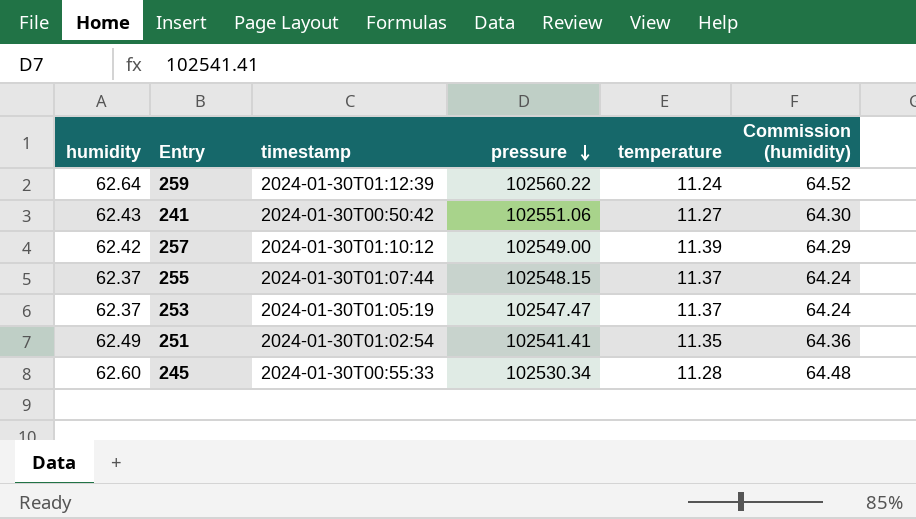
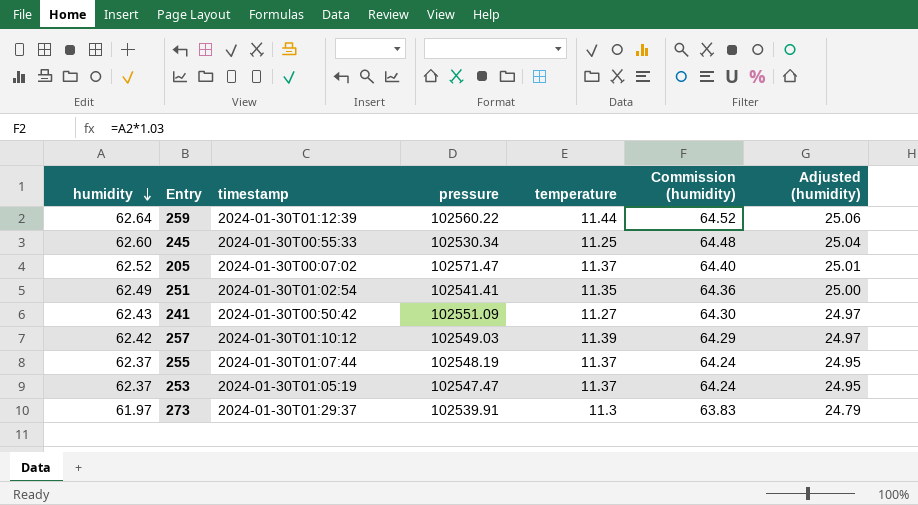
row order: pressure descending -> humidity descending
column Adjusted (humidity) | formula: none -> [humidity] * 0.4
259 | temperature: 11.24 -> 11.44
245 | temperature: 11.28 -> 11.25
row 205: none -> 62.52 | 2024-01-30T00:07:02 | 102571.47 | 11.37 | 64.40 | 25.01
241 | pressure: 102551.06 -> 102551.09
257 | pressure: 102549.00 -> 102549.03
255 | pressure: 102548.15 -> 102548.19
row 273: none -> 61.97 | 2024-01-30T01:29:37 | 102539.91 | 11.3 | 63.83 | 24.79

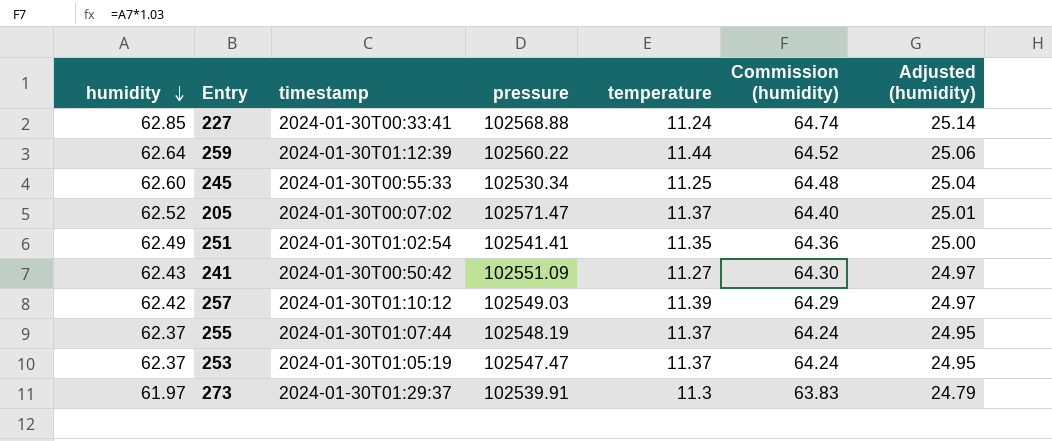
row 227: none -> 62.85 | 2024-01-30T00:33:41 | 102568.88 | 11.24 | 64.74 | 25.14

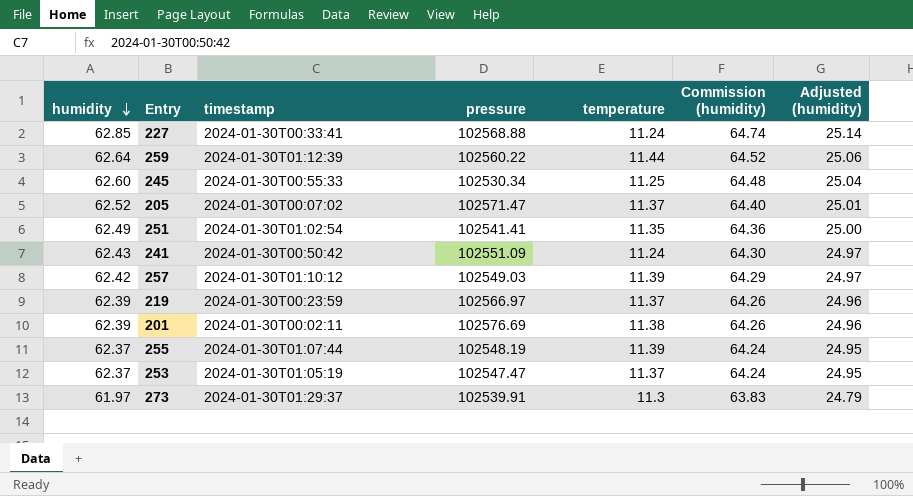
241 | temperature: 11.27 -> 11.24
row 219: none -> 62.39 | 2024-01-30T00:23:59 | 102566.97 | 11.37 | 64.26 | 24.96
row 201: none -> 62.39 | 2024-01-30T00:02:11 | 102576.69 | 11.38 | 64.26 | 24.96
255 | temperature: 11.37 -> 11.39

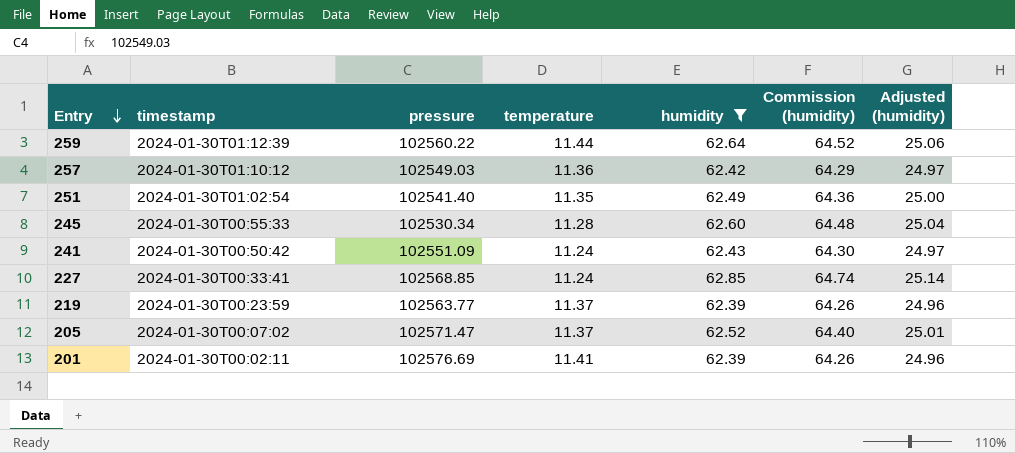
filter: none -> humidity >= 62.39
row order: humidity descending -> Entry descending
column humidity | position: 1 -> 5
257 | temperature: 11.39 -> 11.36
251 | pressure: 102541.41 -> 102541.40
245 | temperature: 11.25 -> 11.28
227 | pressure: 102568.88 -> 102568.85
219 | pressure: 102566.97 -> 102563.77
201 | temperature: 11.38 -> 11.41

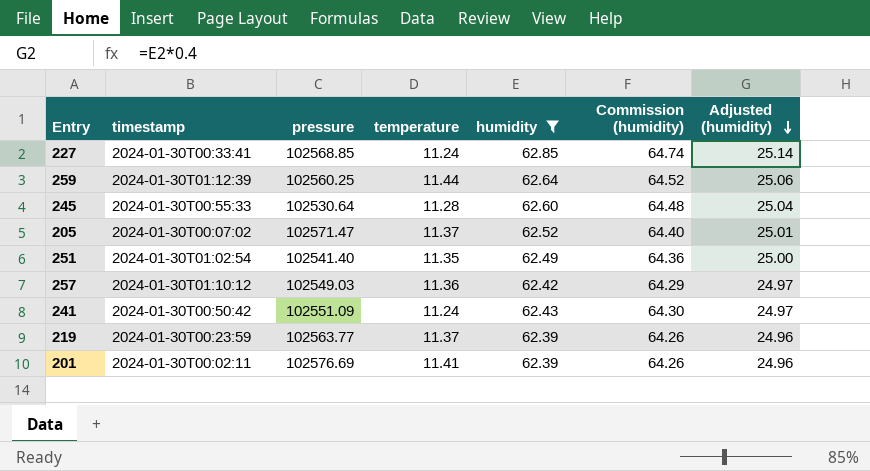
row order: Entry descending -> Adjusted (humidity) descending
259 | pressure: 102560.22 -> 102560.25
245 | pressure: 102530.34 -> 102530.64

